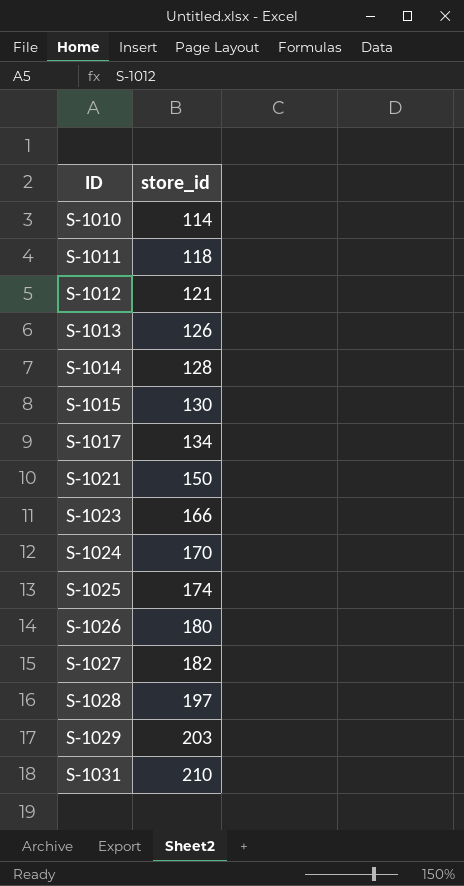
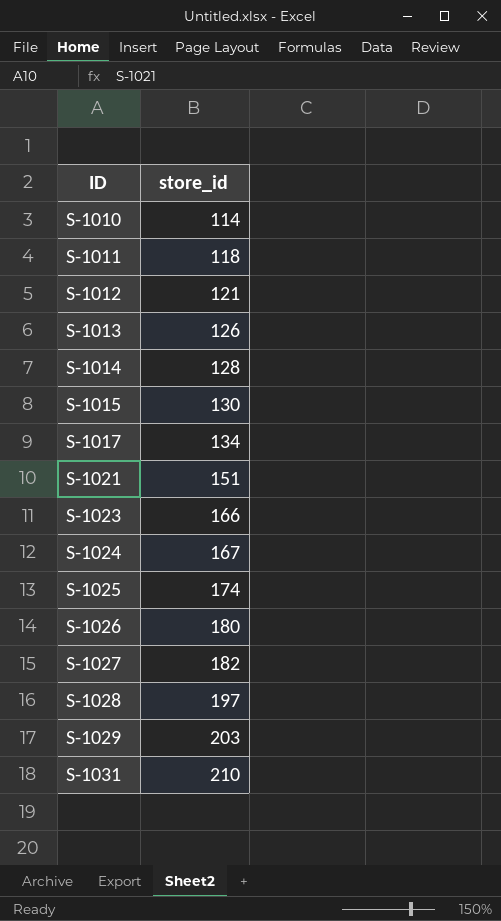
S-1021 | store_id: 150 -> 151
S-1024 | store_id: 170 -> 167

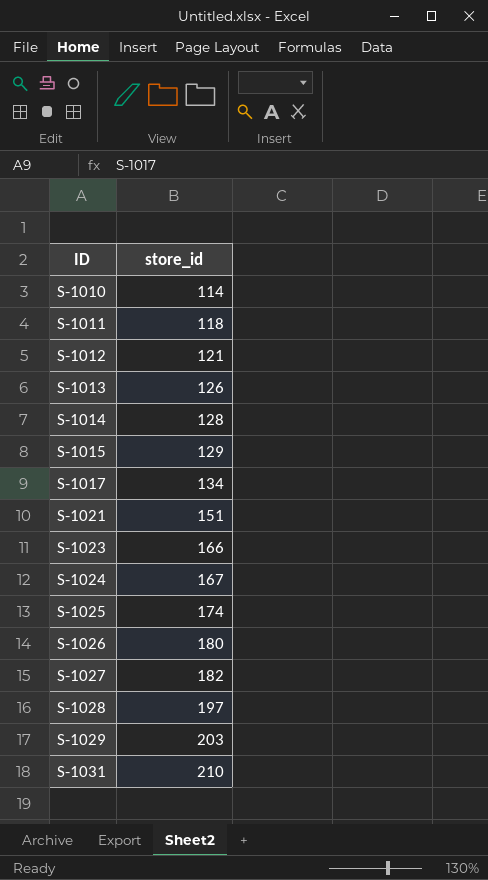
S-1015 | store_id: 130 -> 129

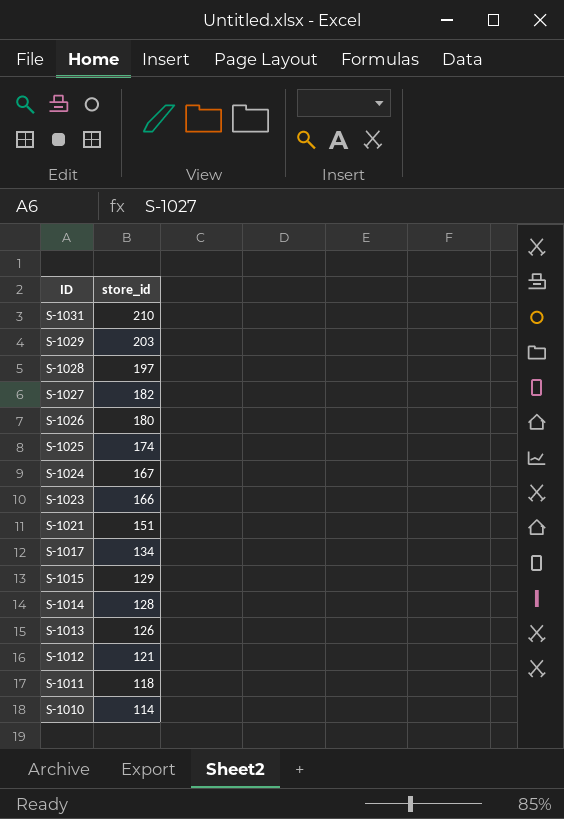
row order: ID ascending -> ID descending

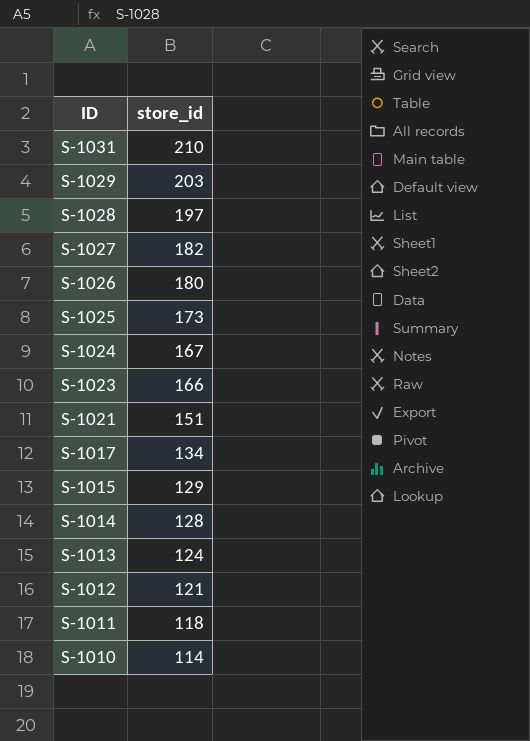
S-1025 | store_id: 174 -> 173
S-1013 | store_id: 126 -> 124

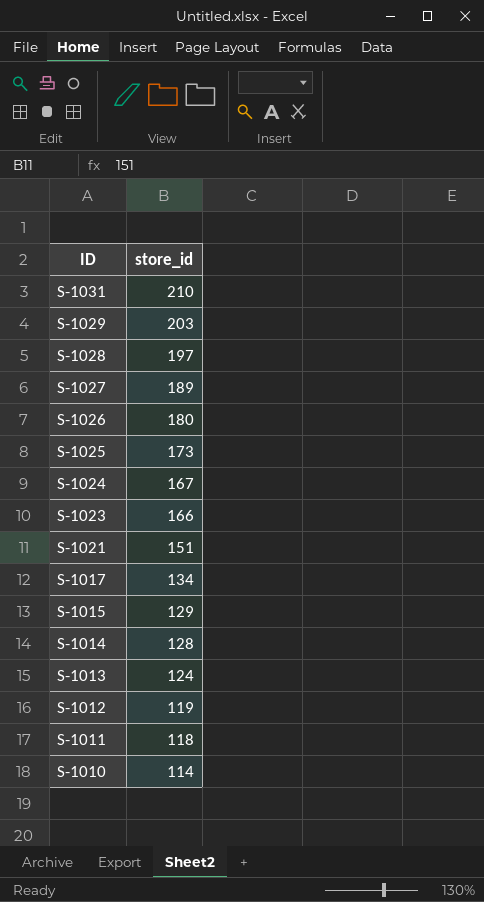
S-1027 | store_id: 182 -> 189
S-1012 | store_id: 121 -> 119

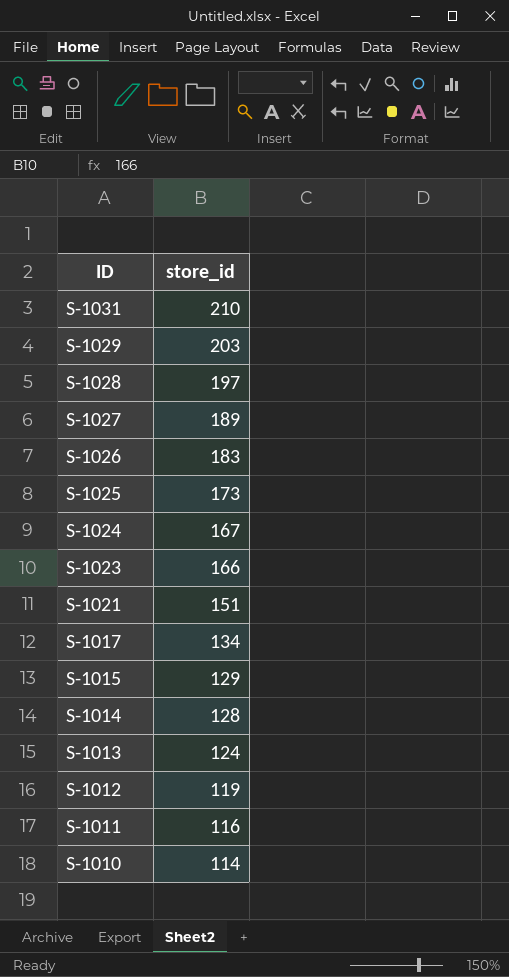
S-1026 | store_id: 180 -> 183
S-1011 | store_id: 118 -> 116

